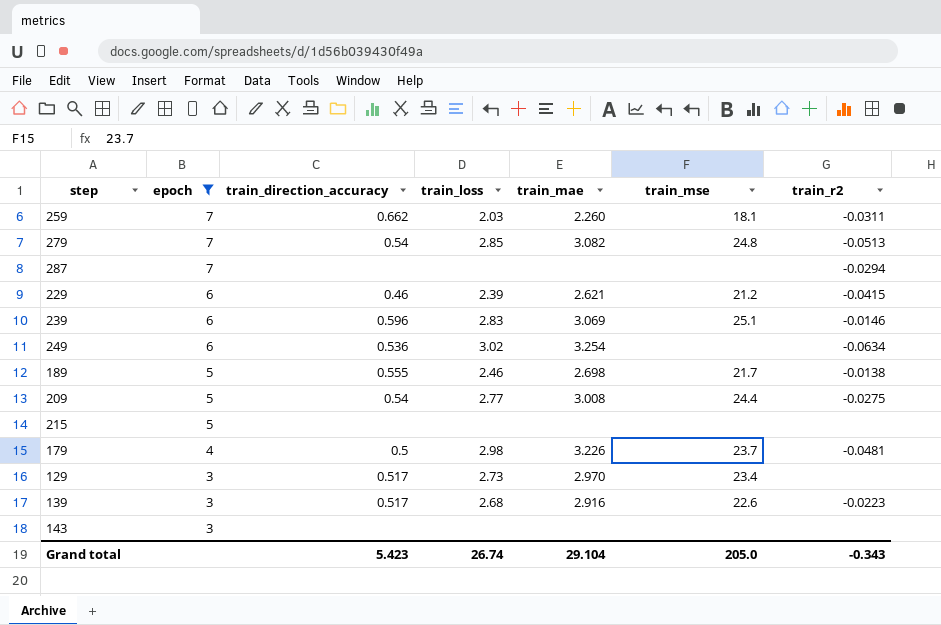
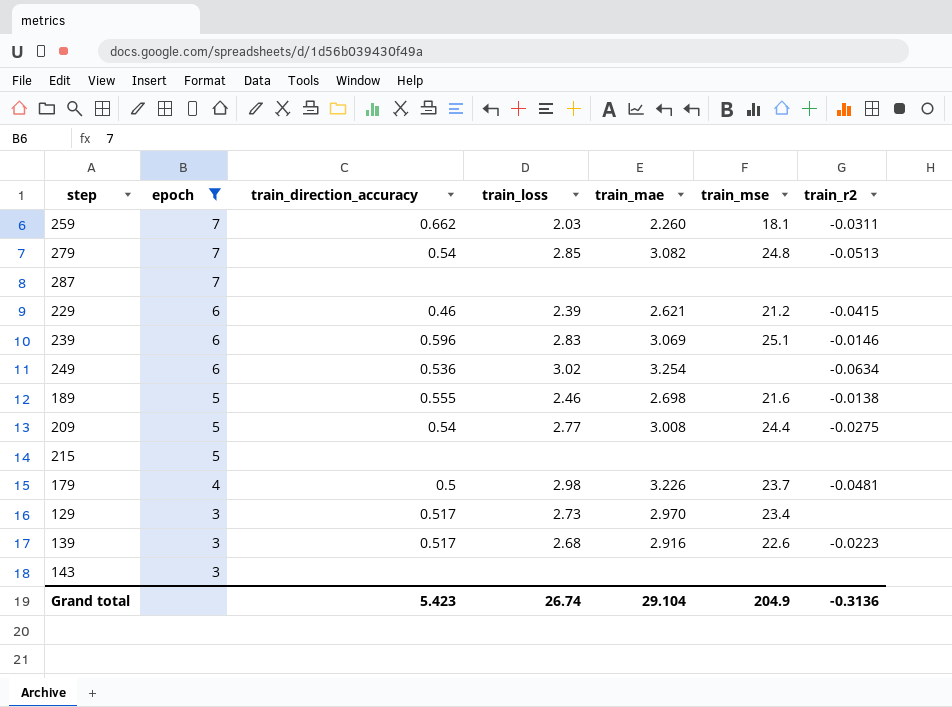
287 | train_r2: -0.0294 -> none
189 | train_mse: 21.7 -> 21.6
Grand total | train_mse: 205.0 -> 204.9
Grand total | train_r2: -0.343 -> -0.3136

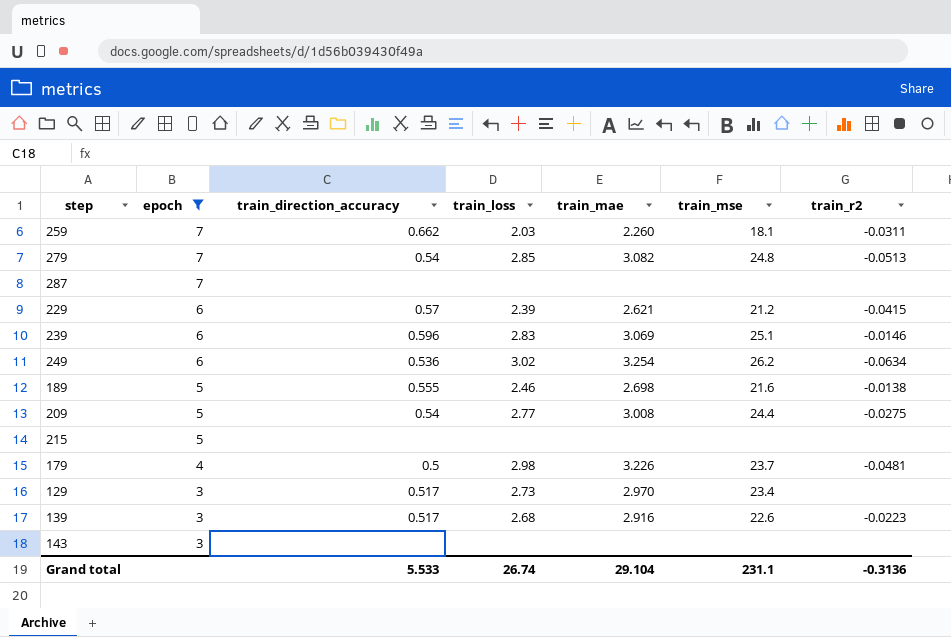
229 | train_direction_accuracy: 0.46 -> 0.57
249 | train_mse: none -> 26.2
Grand total | train_direction_accuracy: 5.423 -> 5.533
Grand total | train_mse: 204.9 -> 231.1

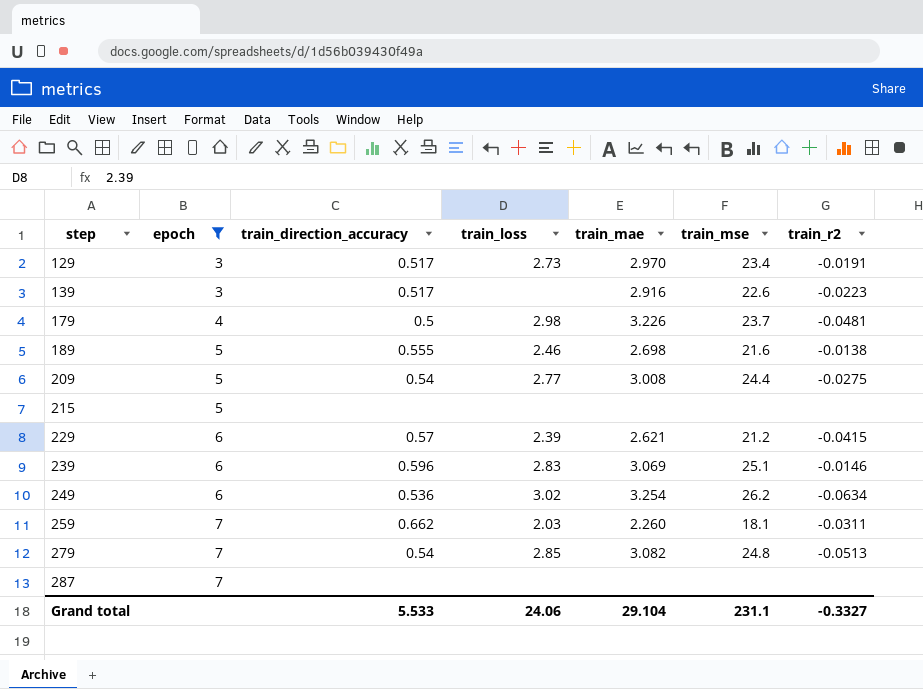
row order: epoch descending -> step ascending
row 143: 3 | none | none | none | none | none -> none
129 | train_r2: none -> -0.0191
139 | train_loss: 2.68 -> none
Grand total | train_loss: 26.74 -> 24.06
Grand total | train_r2: -0.3136 -> -0.3327

